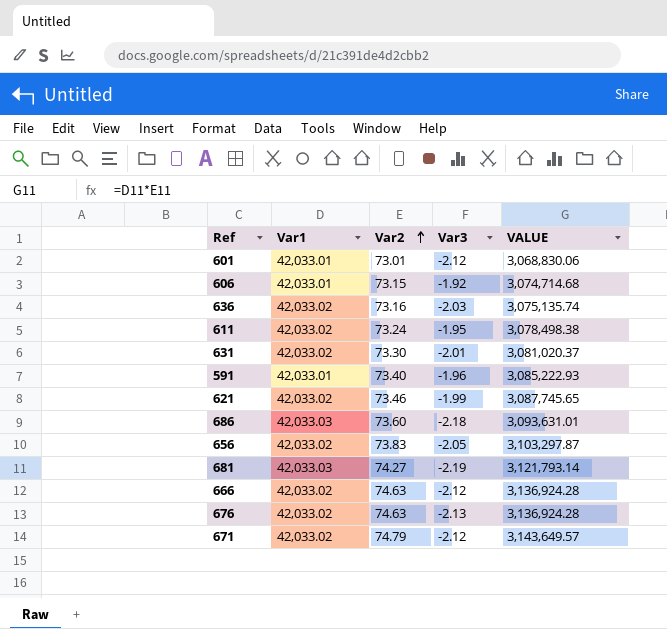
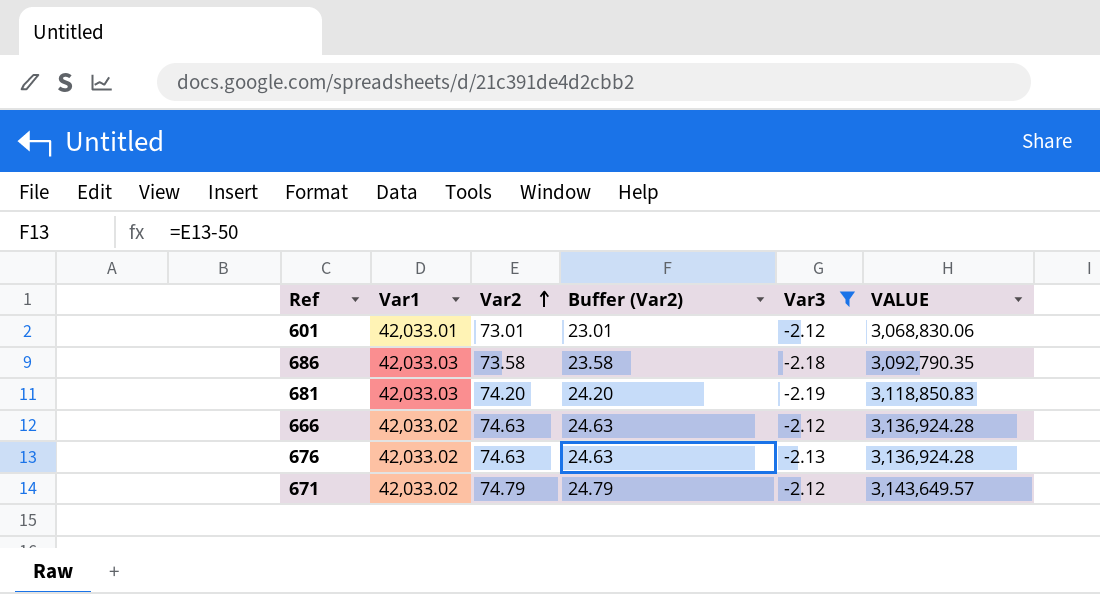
filter: none -> Var3 <= -2.12
column Buffer (Var2) | formula: none -> [Var2] - 50
686 | Var2: 73.60 -> 73.58
686 | VALUE: 3,093,631.01 -> 3,092,790.35
681 | Var2: 74.27 -> 74.20
681 | VALUE: 3,121,793.14 -> 3,118,850.83

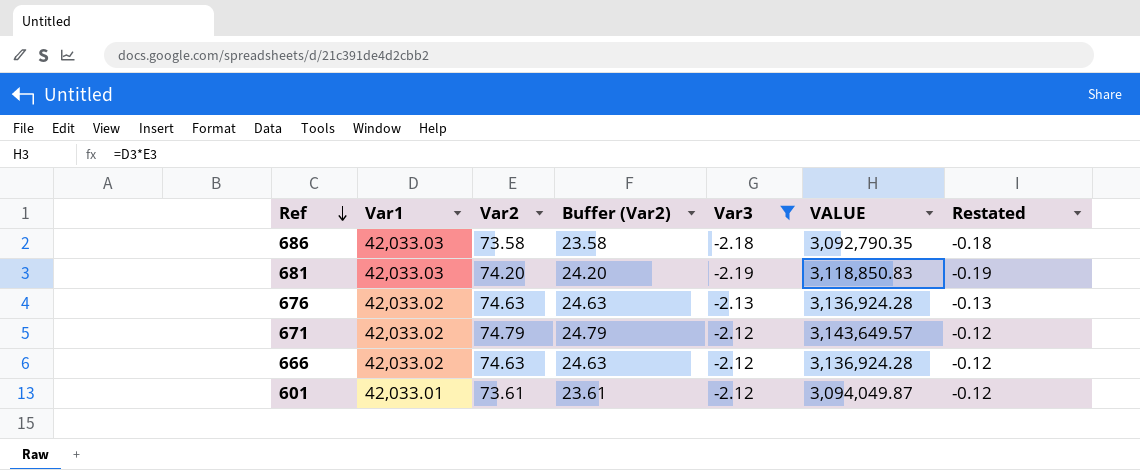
row order: Var2 ascending -> Ref descending
column Restated | formula: none -> [Var3] + 2
601 | Var2: 73.01 -> 73.61
601 | Buffer (Var2): 23.01 -> 23.61
601 | VALUE: 3,068,830.06 -> 3,094,049.87

